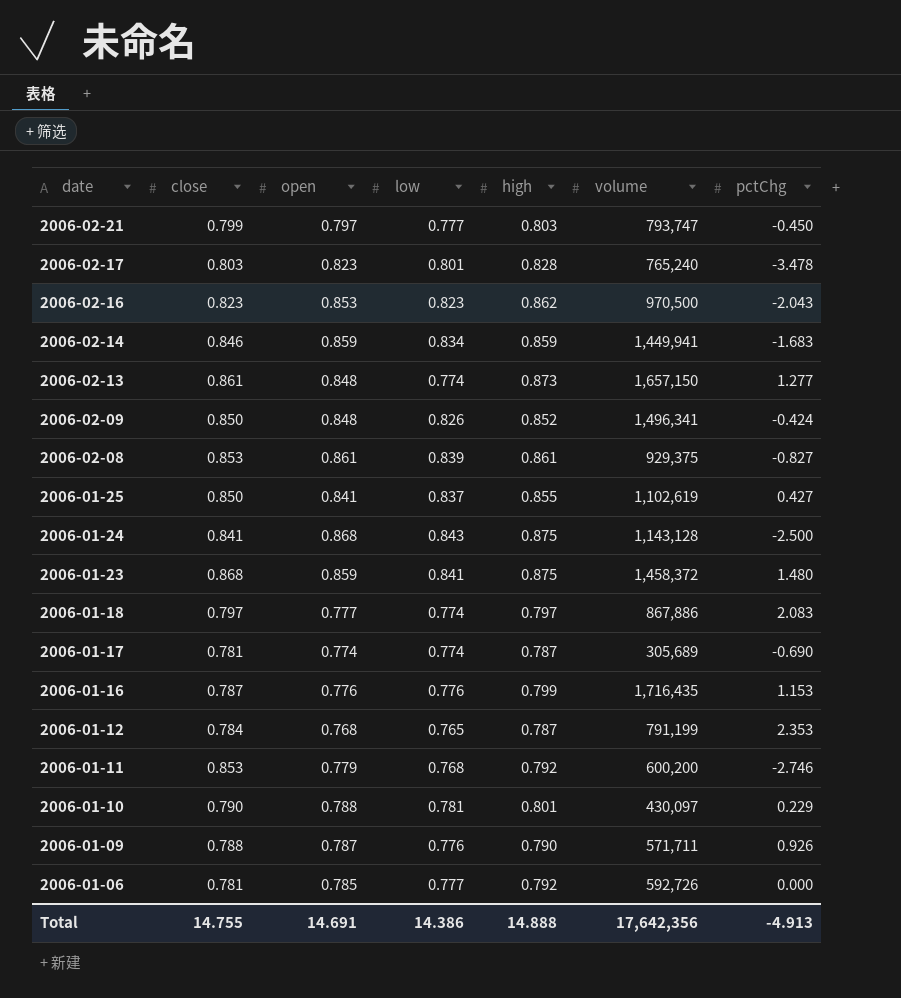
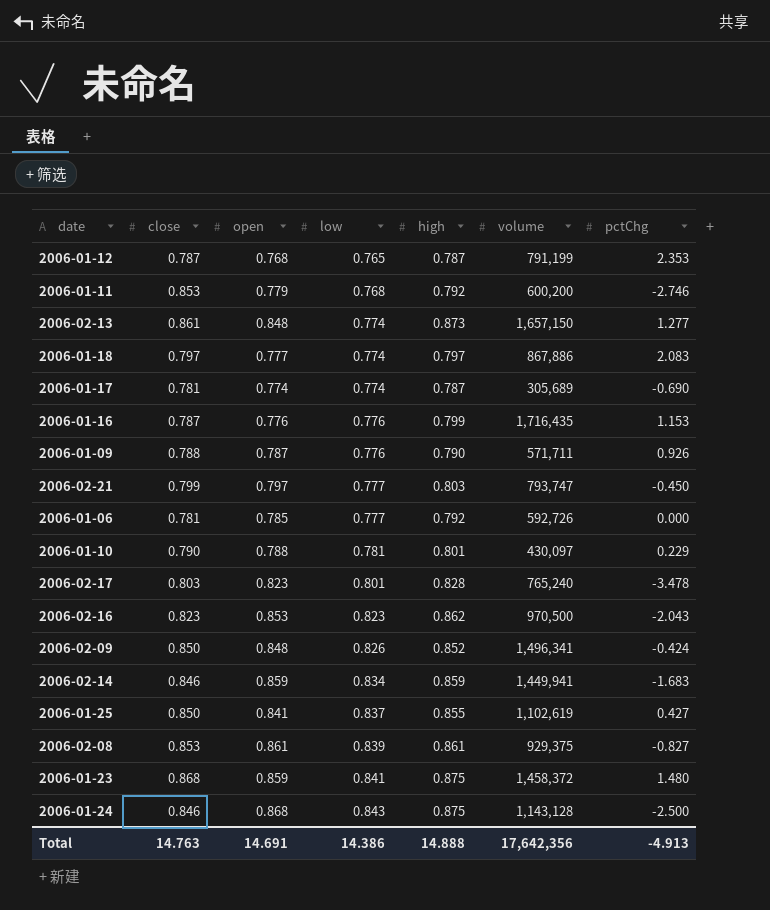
row order: date descending -> low ascending
2006-01-12 | close: 0.784 -> 0.787
2006-01-24 | close: 0.841 -> 0.846
Total | close: 14.755 -> 14.763

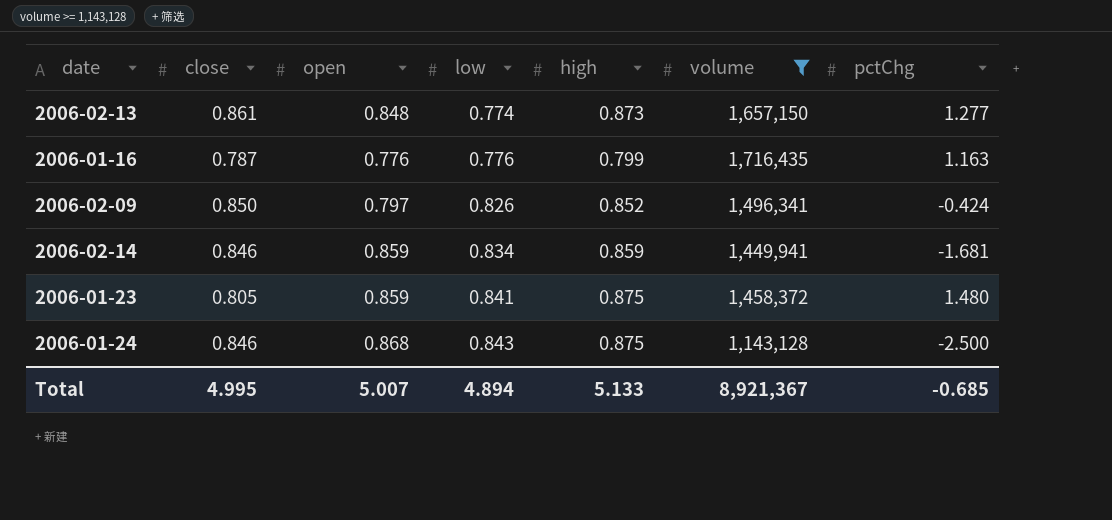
filter: none -> volume >= 1,143,128
2006-01-16 | pctChg: 1.153 -> 1.163
2006-02-09 | open: 0.848 -> 0.797
2006-02-14 | pctChg: -1.683 -> -1.681
2006-01-23 | close: 0.868 -> 0.805
Total | close: 14.763 -> 4.995
Total | open: 14.691 -> 5.007
Total | low: 14.386 -> 4.894
Total | high: 14.888 -> 5.133
Total | volume: 17,642,356 -> 8,921,367
Total | pctChg: -4.913 -> -0.685

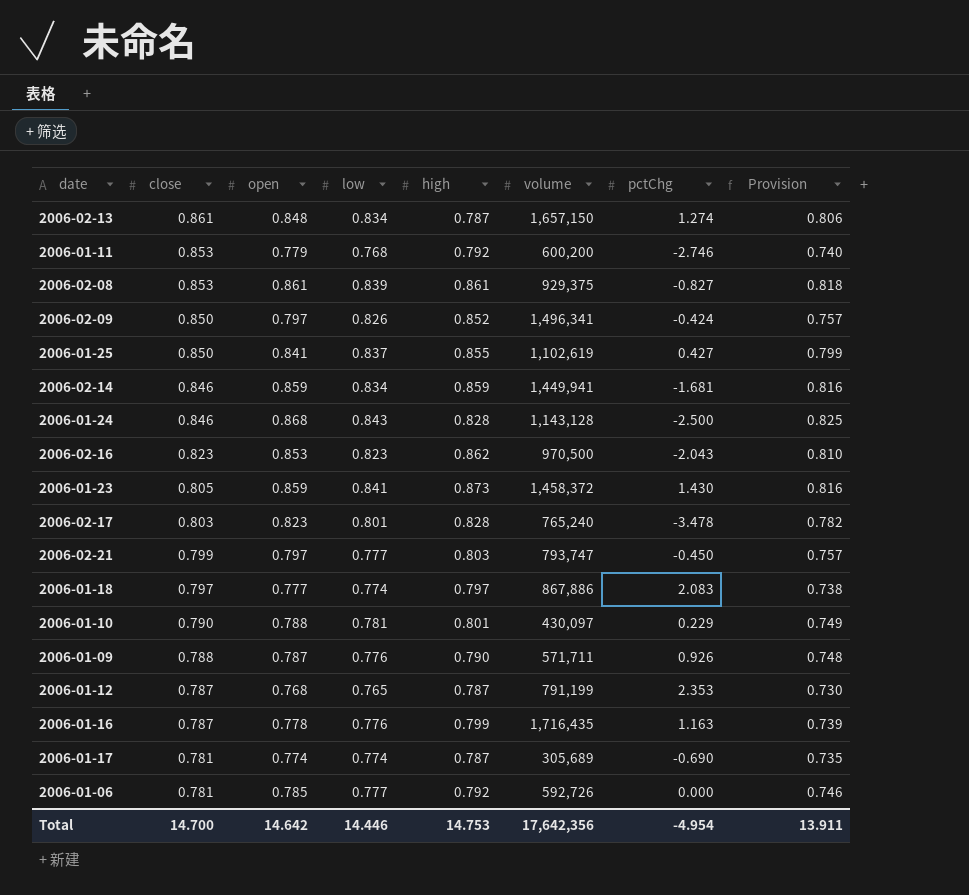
filter: volume >= 1,143,128 -> none
row order: low ascending -> close descending
column Provision | formula: none -> [open] * 0.95
2006-02-13 | low: 0.774 -> 0.834
2006-02-13 | high: 0.873 -> 0.787
2006-02-13 | pctChg: 1.277 -> 1.274
2006-01-24 | high: 0.875 -> 0.828
2006-01-23 | high: 0.875 -> 0.873
2006-01-23 | pctChg: 1.480 -> 1.430
2006-01-16 | open: 0.776 -> 0.778
Total | close: 4.995 -> 14.700
Total | open: 5.007 -> 14.642
Total | low: 4.894 -> 14.446
Total | high: 5.133 -> 14.753
Total | volume: 8,921,367 -> 17,642,356
Total | pctChg: -0.685 -> -4.954

